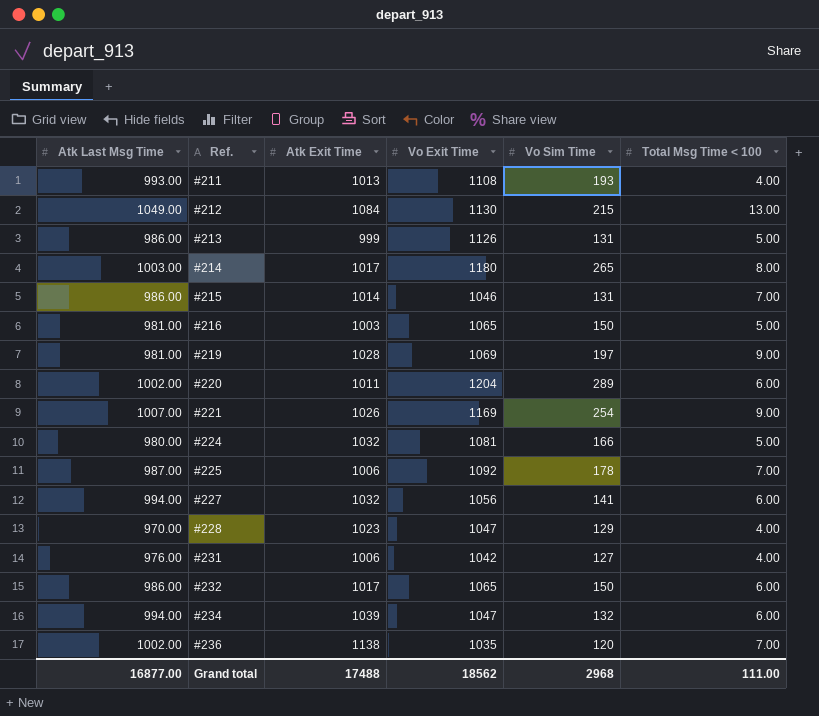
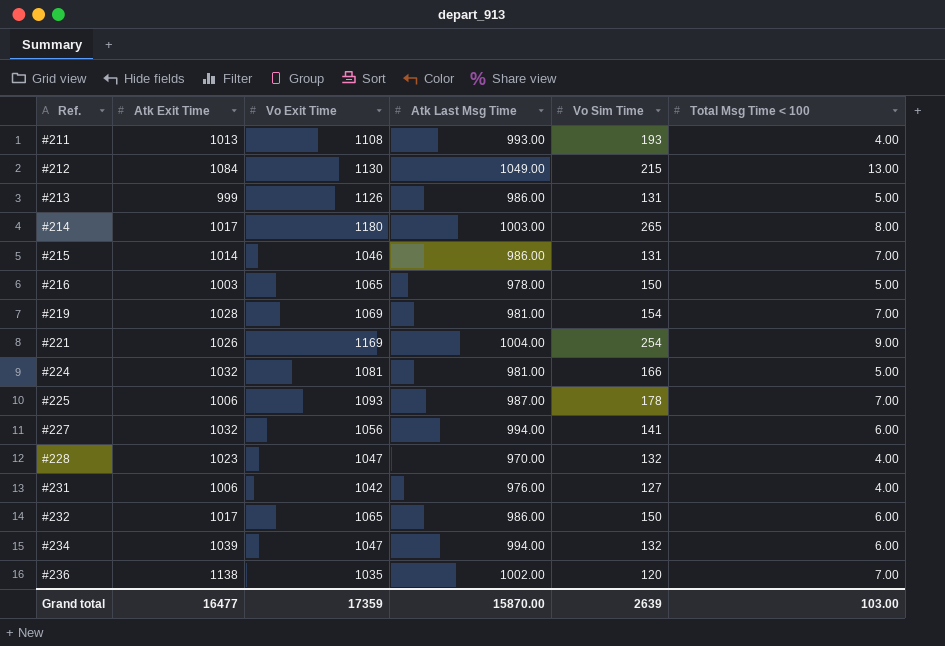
column Atk Last Msg Time | position: 1 -> 4
row #220: 1002.00 | 1011 | 1204 | 289 | 6.00 -> none
#216 | Atk Last Msg Time: 981.00 -> 978.00
#219 | Vo Sim Time: 197 -> 154
#219 | Total Msg Time < 100: 9.00 -> 7.00
#221 | Atk Last Msg Time: 1007.00 -> 1004.00
#224 | Atk Last Msg Time: 980.00 -> 981.00
#225 | Vo Exit Time: 1092 -> 1093
#228 | Vo Sim Time: 129 -> 132
Grand total | Atk Exit Time: 17488 -> 16477
Grand total | Vo Exit Time: 18562 -> 17359
Grand total | Atk Last Msg Time: 16877.00 -> 15870.00
Grand total | Vo Sim Time: 2968 -> 2639
Grand total | Total Msg Time < 100: 111.00 -> 103.00

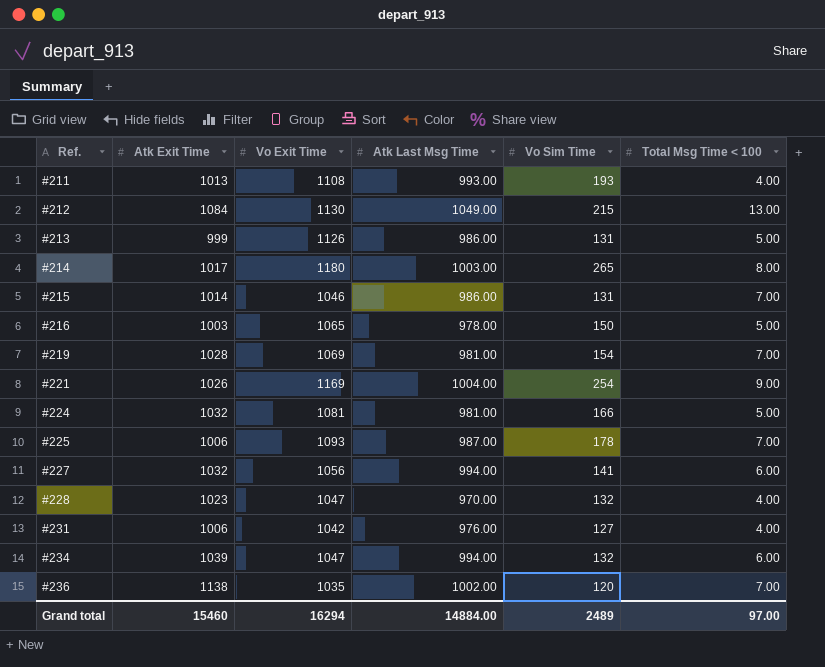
row #232: 1017 | 1065 | 986.00 | 150 | 6.00 -> none
Grand total | Atk Exit Time: 16477 -> 15460
Grand total | Vo Exit Time: 17359 -> 16294
Grand total | Atk Last Msg Time: 15870.00 -> 14884.00
Grand total | Vo Sim Time: 2639 -> 2489
Grand total | Total Msg Time < 100: 103.00 -> 97.00

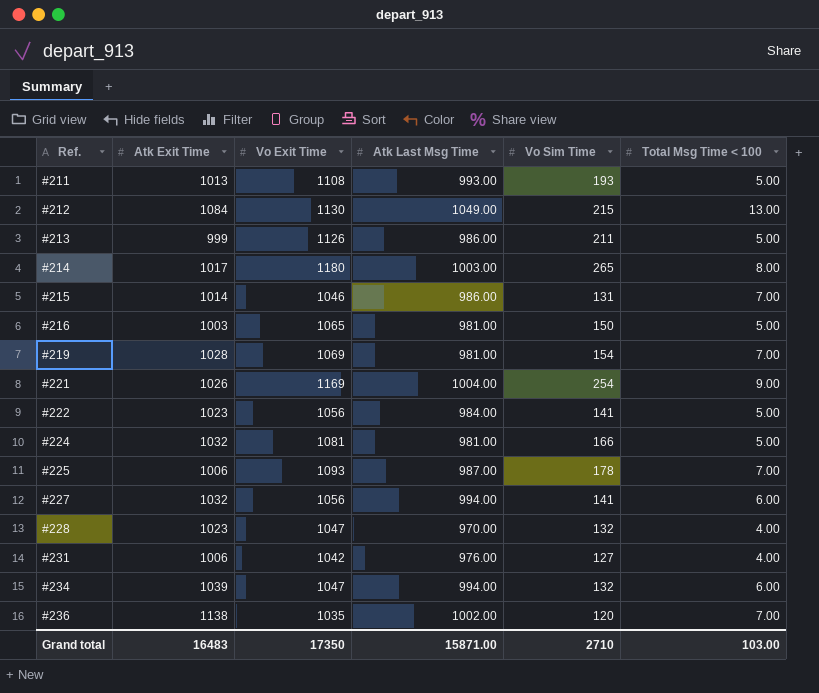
#211 | Total Msg Time < 100: 4.00 -> 5.00
#213 | Vo Sim Time: 131 -> 211
#216 | Atk Last Msg Time: 978.00 -> 981.00
row #222: none -> 1023 | 1056 | 984.00 | 141 | 5.00
Grand total | Atk Exit Time: 15460 -> 16483
Grand total | Vo Exit Time: 16294 -> 17350
Grand total | Atk Last Msg Time: 14884.00 -> 15871.00
Grand total | Vo Sim Time: 2489 -> 2710
Grand total | Total Msg Time < 100: 97.00 -> 103.00

